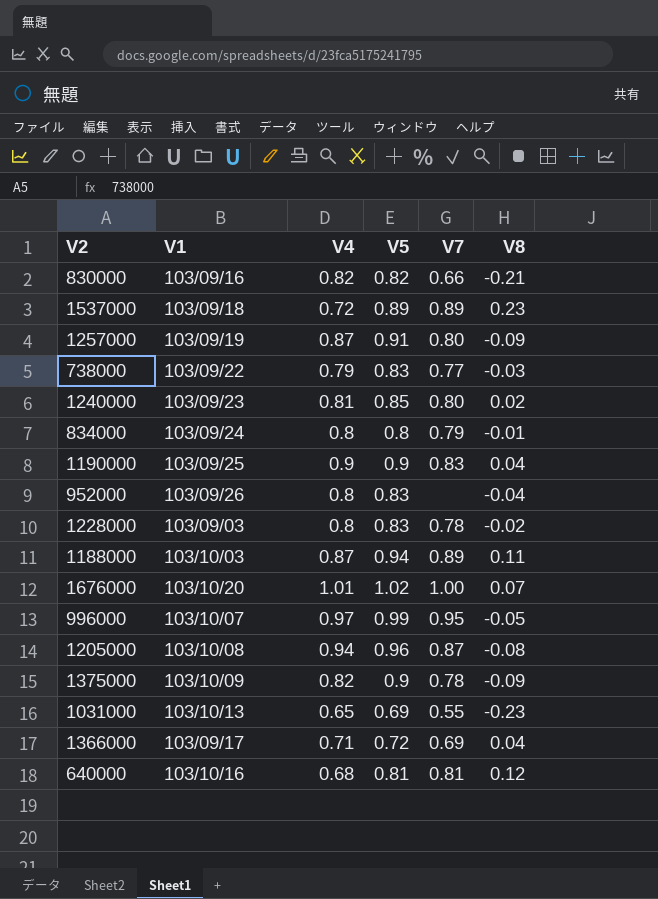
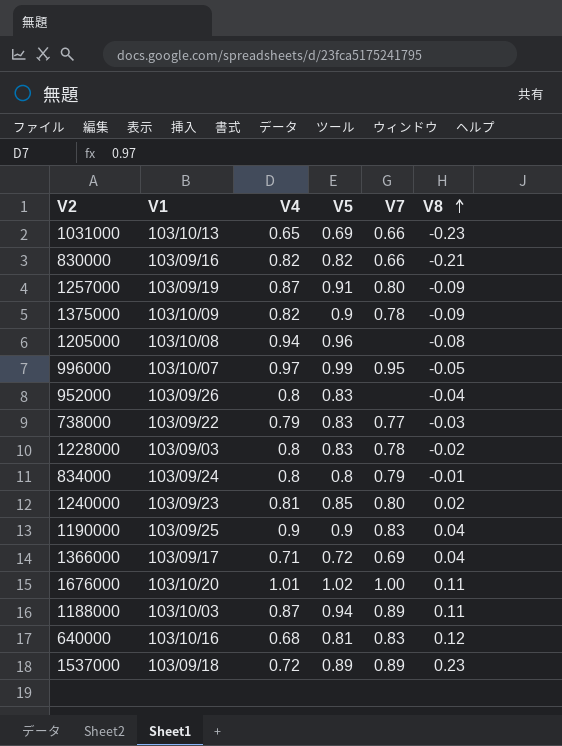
row order: none -> V8 ascending
1031000 | V7: 0.55 -> 0.66
1205000 | V7: 0.87 -> none
1676000 | V8: 0.07 -> 0.11
640000 | V7: 0.81 -> 0.83

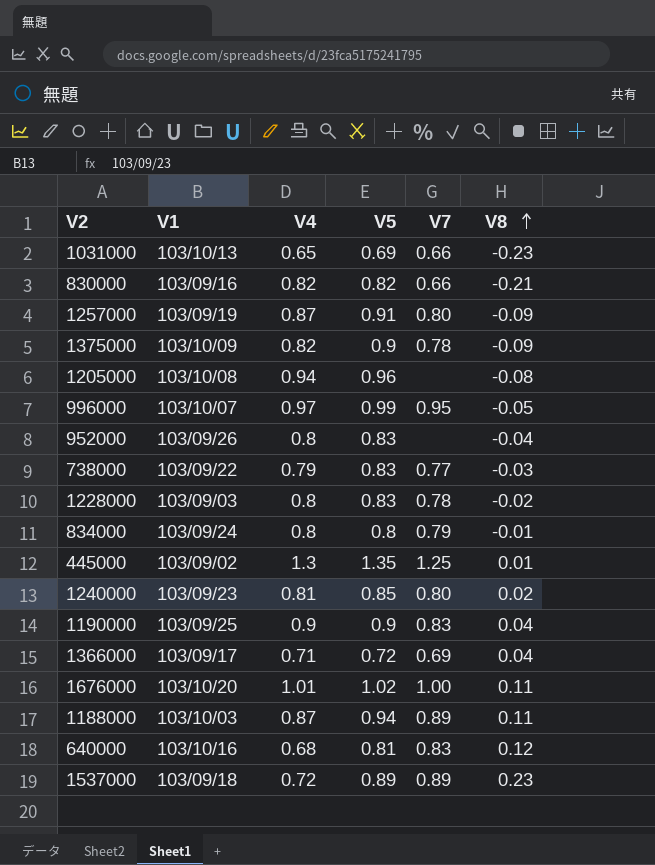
row 445000: none -> 103/09/02 | 1.3 | 1.35 | 1.25 | 0.01

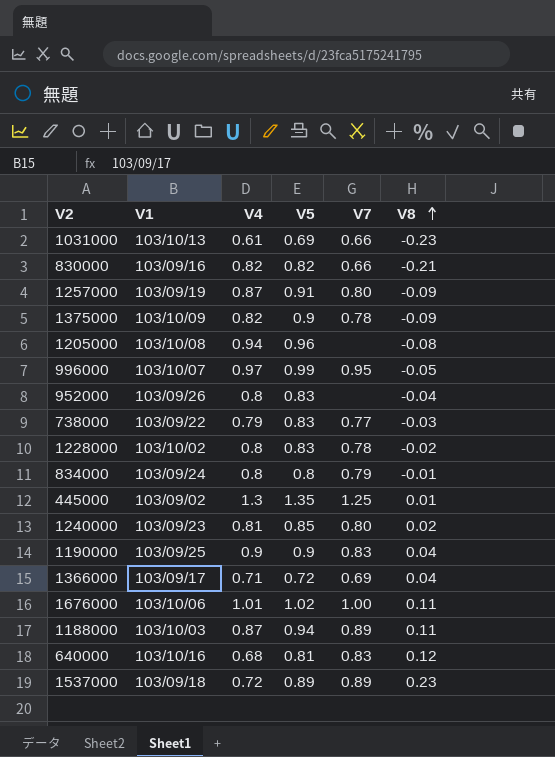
1031000 | V4: 0.65 -> 0.61
1228000 | V1: 103/09/03 -> 103/10/02
1676000 | V1: 103/10/20 -> 103/10/06

